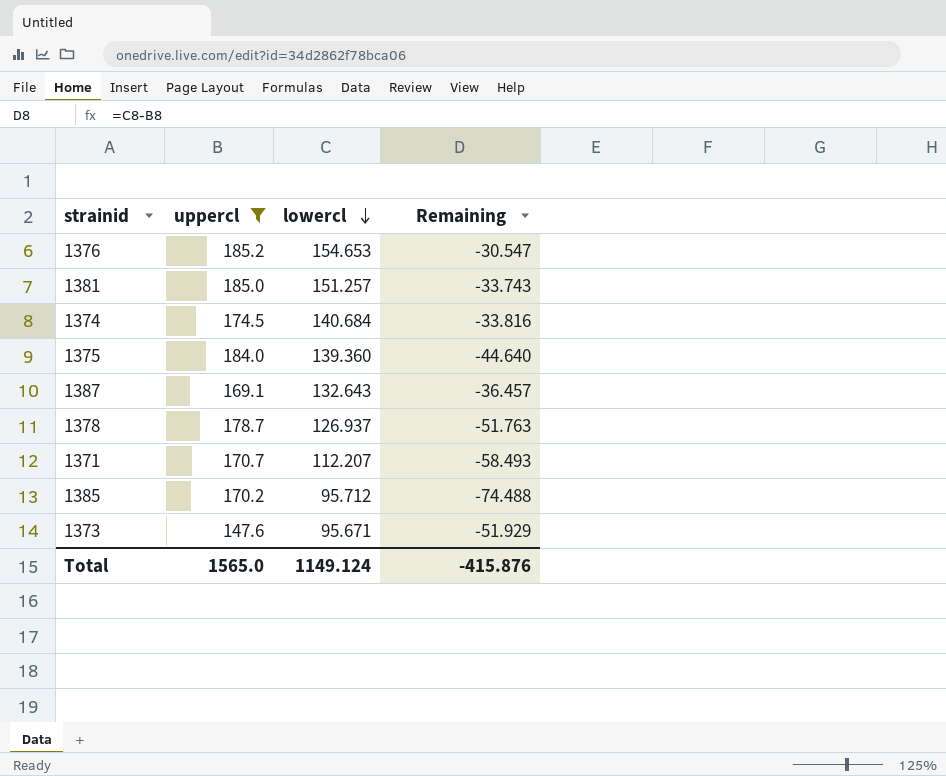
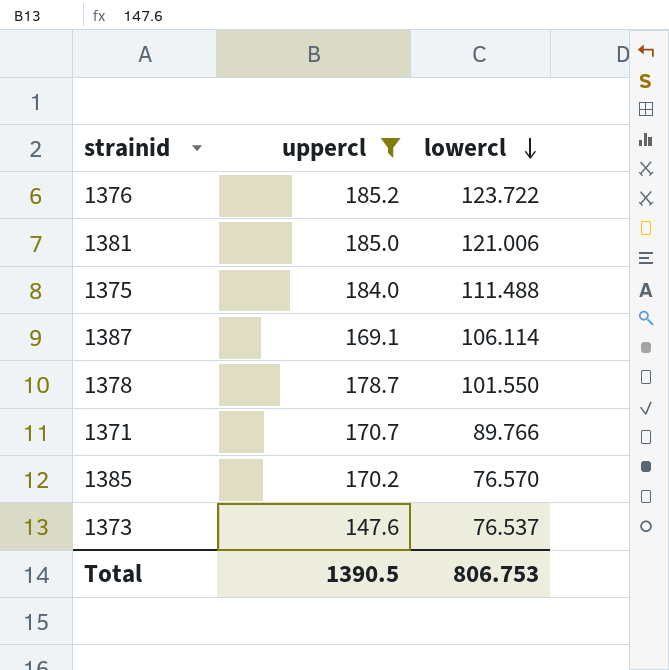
column Remaining | formula: [lowercl] - [uppercl] -> none
row 1374: 174.5 | 140.684 | -33.816 -> none
1376 | lowercl: 154.653 -> 123.722
1381 | lowercl: 151.257 -> 121.006
1375 | lowercl: 139.360 -> 111.488
1387 | lowercl: 132.643 -> 106.114
1378 | lowercl: 126.937 -> 101.550
1371 | lowercl: 112.207 -> 89.766
1385 | lowercl: 95.712 -> 76.570
1373 | lowercl: 95.671 -> 76.537
Total | uppercl: 1565.0 -> 1390.5
Total | lowercl: 1149.124 -> 806.753

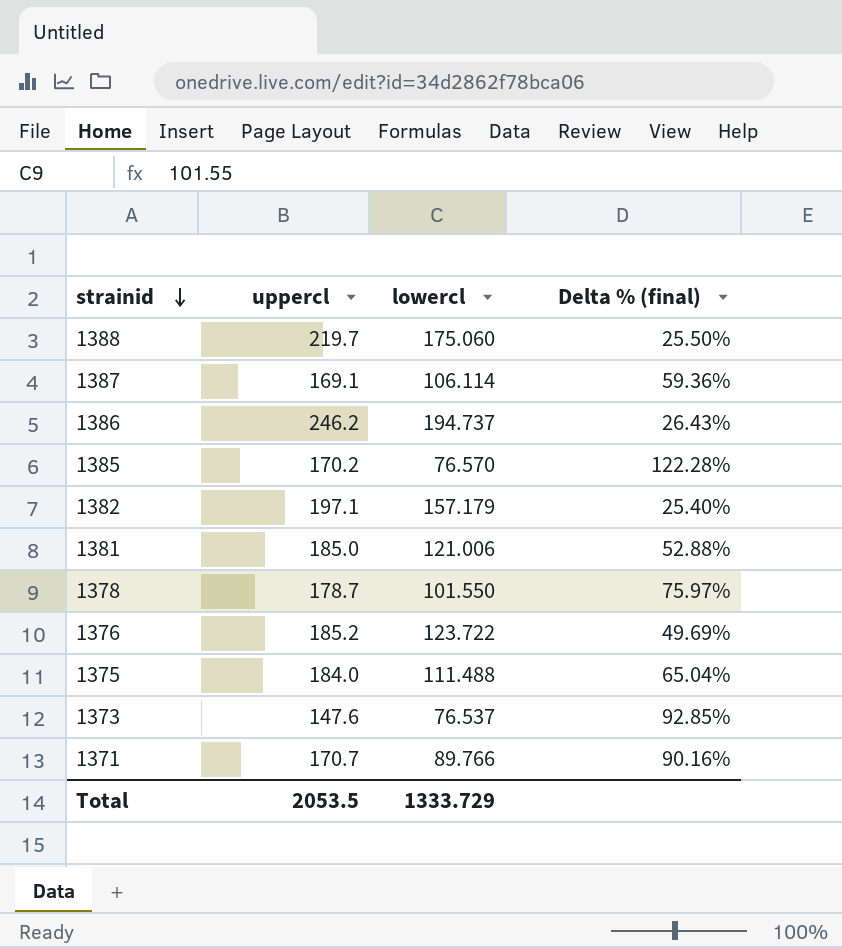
filter: uppercl <= 185.2 -> none
row order: lowercl descending -> strainid descending
column Delta % (final) | formula: none -> ([uppercl] - [lowercl]) / [lowercl]
Total | uppercl: 1390.5 -> 2053.5
Total | lowercl: 806.753 -> 1333.729

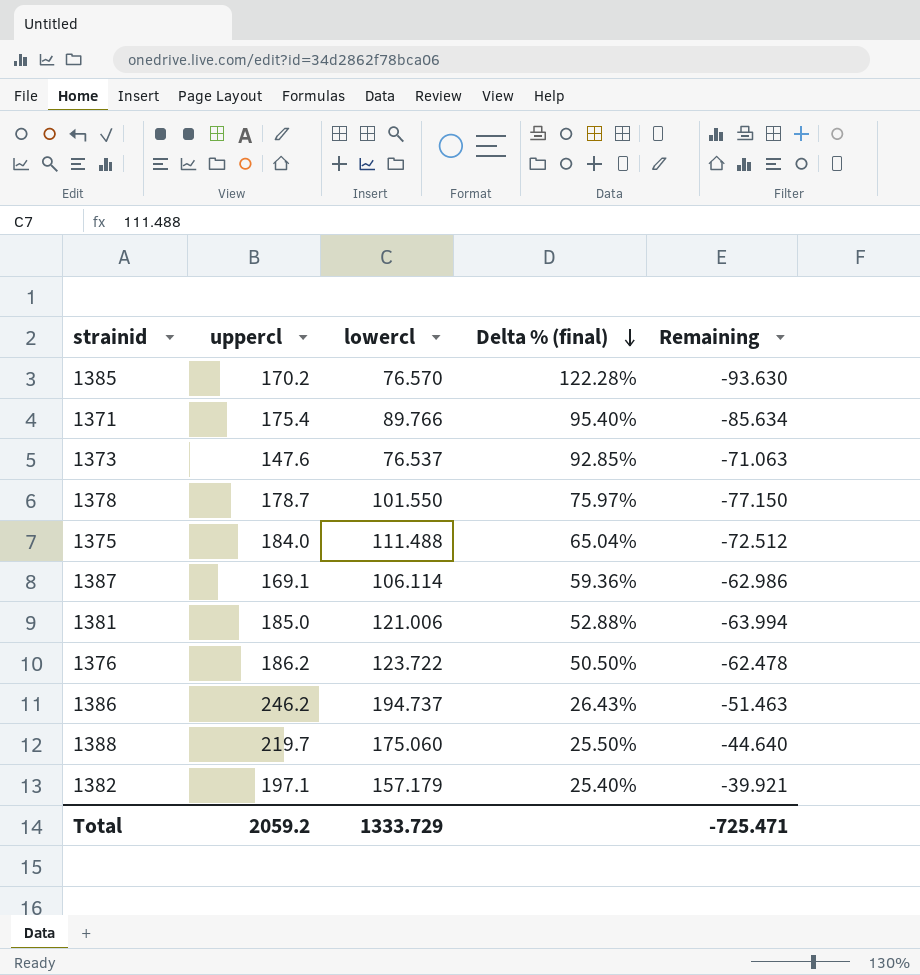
row order: strainid descending -> Delta % (final) descending
column Remaining | formula: none -> [lowercl] - [uppercl]
1371 | uppercl: 170.7 -> 175.4
1371 | Delta % (final): 90.16% -> 95.40%
1376 | uppercl: 185.2 -> 186.2
1376 | Delta % (final): 49.69% -> 50.50%
Total | uppercl: 2053.5 -> 2059.2

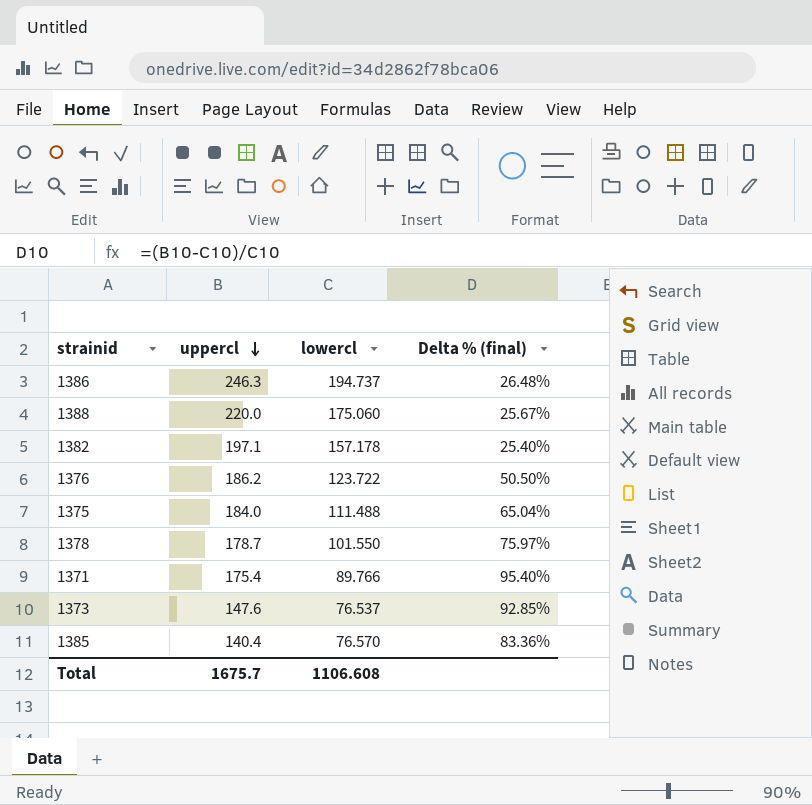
row order: Delta % (final) descending -> uppercl descending
column Remaining | formula: [lowercl] - [uppercl] -> none
row 1387: 169.1 | 106.114 | 59.36% | -62.986 -> none
row 1381: 185.0 | 121.006 | 52.88% | -63.994 -> none
1386 | uppercl: 246.2 -> 246.3
1386 | Delta % (final): 26.43% -> 26.48%
1388 | uppercl: 219.7 -> 220.0
1388 | Delta % (final): 25.50% -> 25.67%
1382 | lowercl: 157.179 -> 157.178
1385 | uppercl: 170.2 -> 140.4
1385 | Delta % (final): 122.28% -> 83.36%
Total | uppercl: 2059.2 -> 1675.7
Total | lowercl: 1333.729 -> 1106.608

